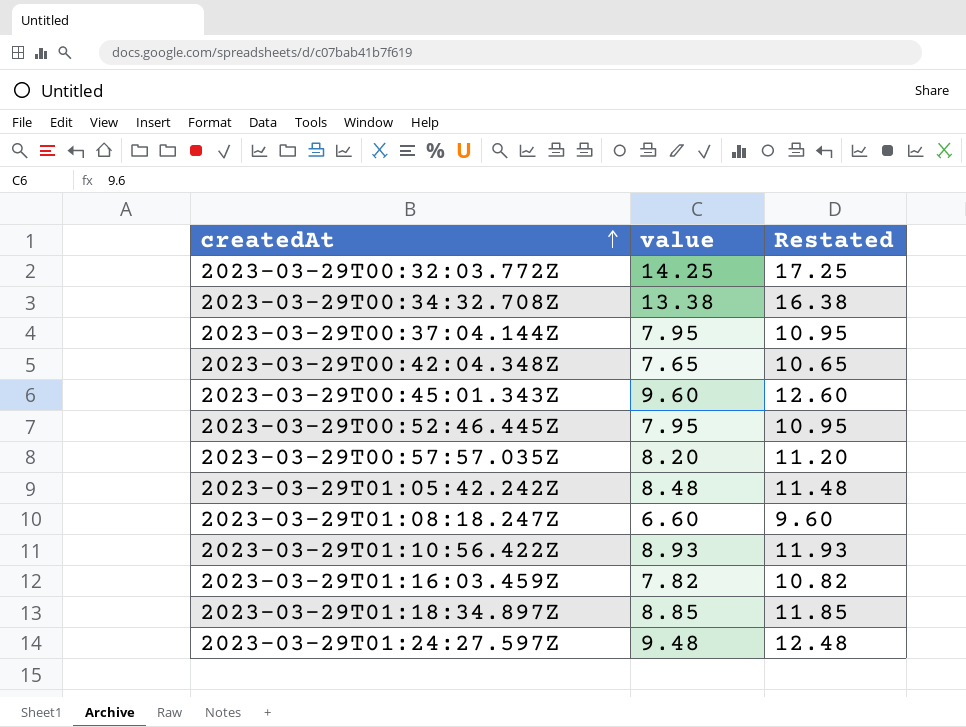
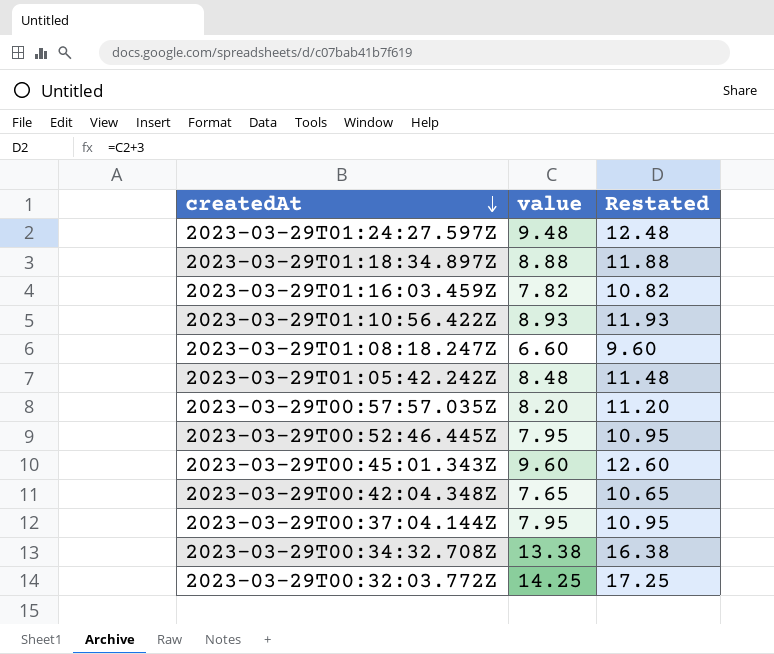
row order: createdAt ascending -> createdAt descending
2023-03-29T01:18:34.897Z | value: 8.85 -> 8.88
2023-03-29T01:18:34.897Z | Restated: 11.85 -> 11.88

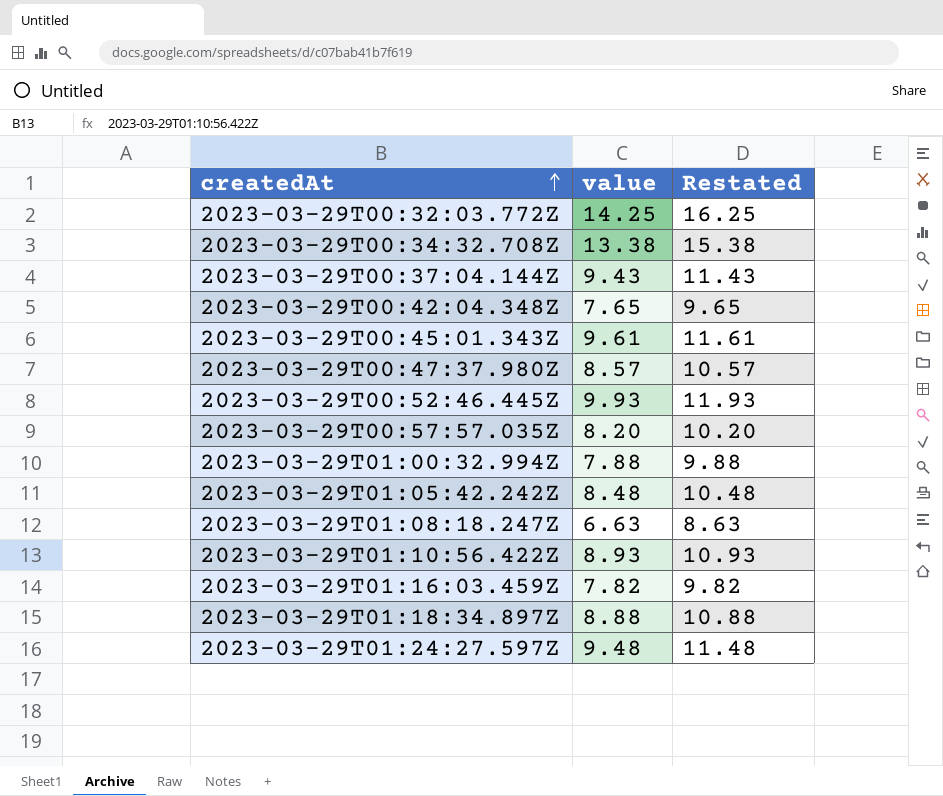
row order: createdAt descending -> createdAt ascending
column Restated | formula: [value] + 3 -> [value] + 2
2023-03-29T00:37:04.144Z | value: 7.95 -> 9.43
2023-03-29T00:45:01.343Z | value: 9.60 -> 9.61
row 2023-03-29T00:47:37.980Z: none -> 8.57 | 10.57
2023-03-29T00:52:46.445Z | value: 7.95 -> 9.93
row 2023-03-29T01:00:32.994Z: none -> 7.88 | 9.88
2023-03-29T01:08:18.247Z | value: 6.60 -> 6.63

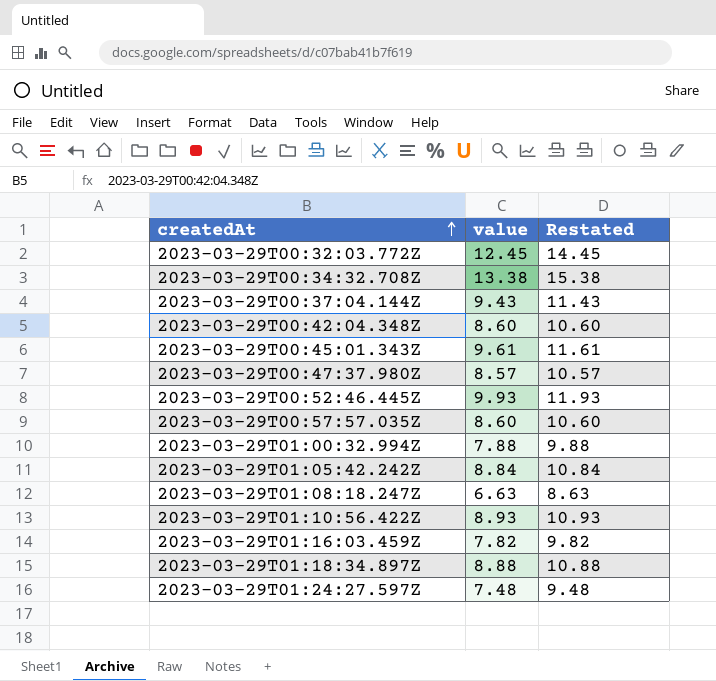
2023-03-29T00:32:03.772Z | value: 14.25 -> 12.45
2023-03-29T00:32:03.772Z | Restated: 16.25 -> 14.45
2023-03-29T00:42:04.348Z | value: 7.65 -> 8.60
2023-03-29T00:42:04.348Z | Restated: 9.65 -> 10.60
2023-03-29T00:57:57.035Z | value: 8.20 -> 8.60
2023-03-29T00:57:57.035Z | Restated: 10.20 -> 10.60
2023-03-29T01:05:42.242Z | value: 8.48 -> 8.84
2023-03-29T01:05:42.242Z | Restated: 10.48 -> 10.84
2023-03-29T01:24:27.597Z | value: 9.48 -> 7.48
2023-03-29T01:24:27.597Z | Restated: 11.48 -> 9.48

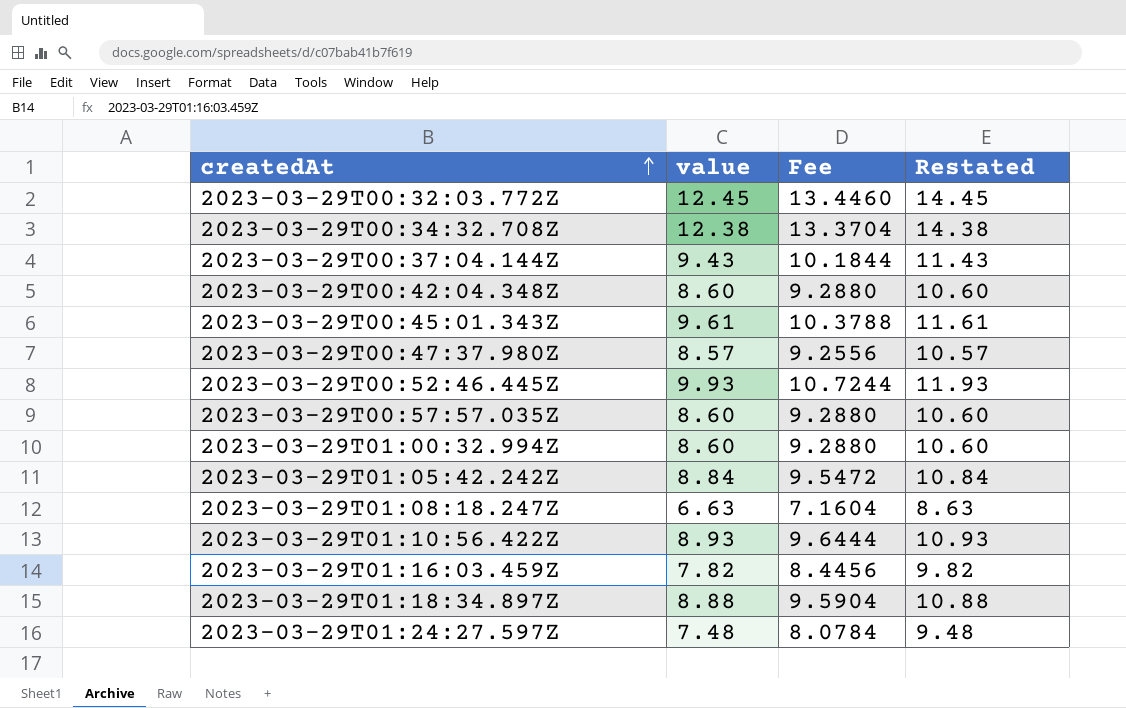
column Fee | formula: none -> [value] * 1.08
2023-03-29T00:34:32.708Z | value: 13.38 -> 12.38
2023-03-29T00:34:32.708Z | Restated: 15.38 -> 14.38
2023-03-29T01:00:32.994Z | value: 7.88 -> 8.60
2023-03-29T01:00:32.994Z | Restated: 9.88 -> 10.60

